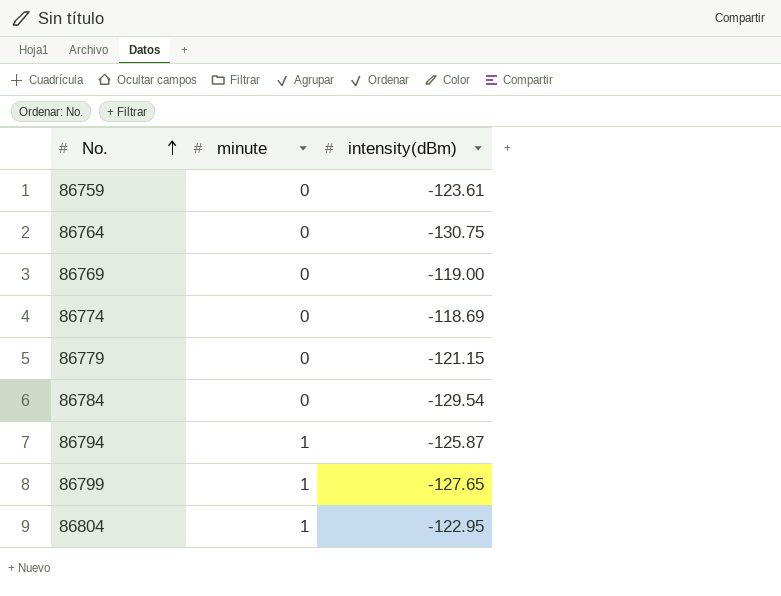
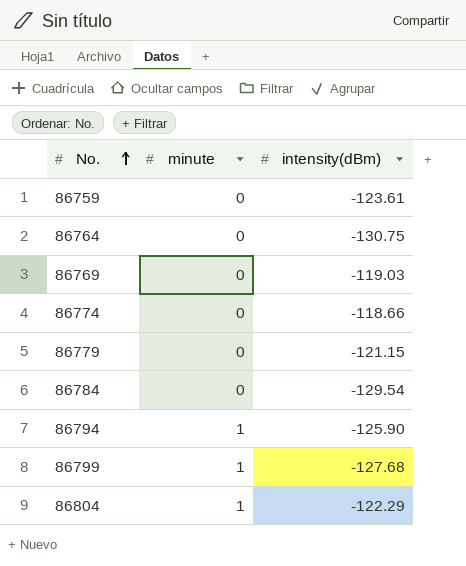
86769 | intensity(dBm): -119.00 -> -119.03
86774 | intensity(dBm): -118.69 -> -118.66
86794 | intensity(dBm): -125.87 -> -125.90
86799 | intensity(dBm): -127.65 -> -127.68
86804 | intensity(dBm): -122.95 -> -122.29

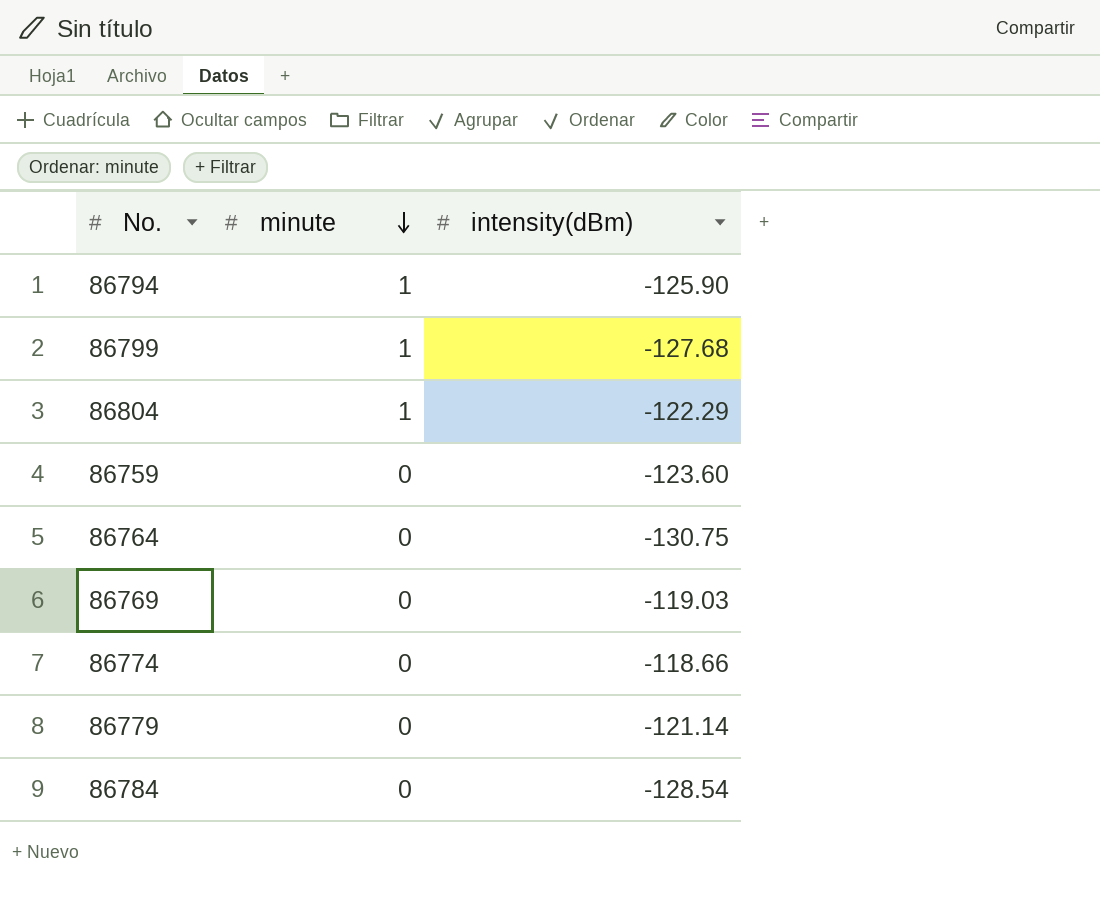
row order: No. ascending -> minute descending
86759 | intensity(dBm): -123.61 -> -123.60
86779 | intensity(dBm): -121.15 -> -121.14
86784 | intensity(dBm): -129.54 -> -128.54

